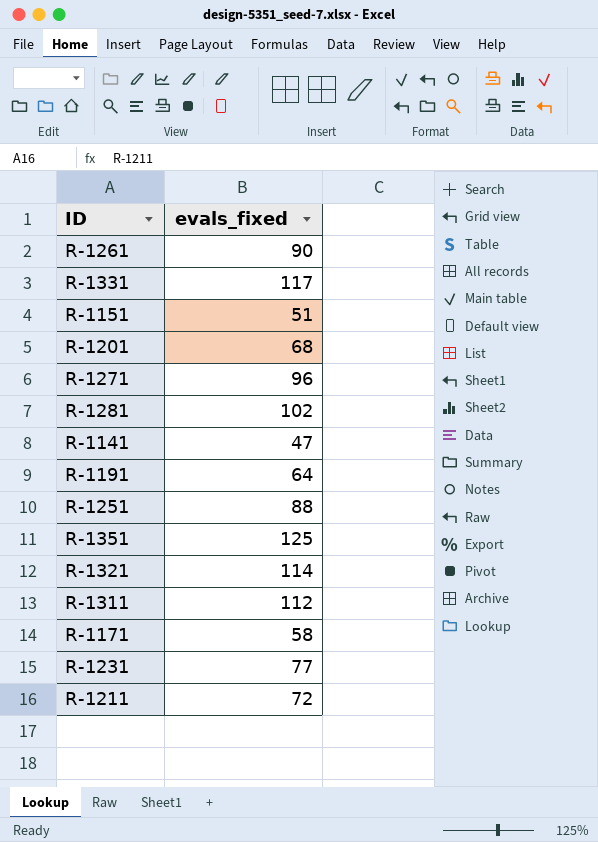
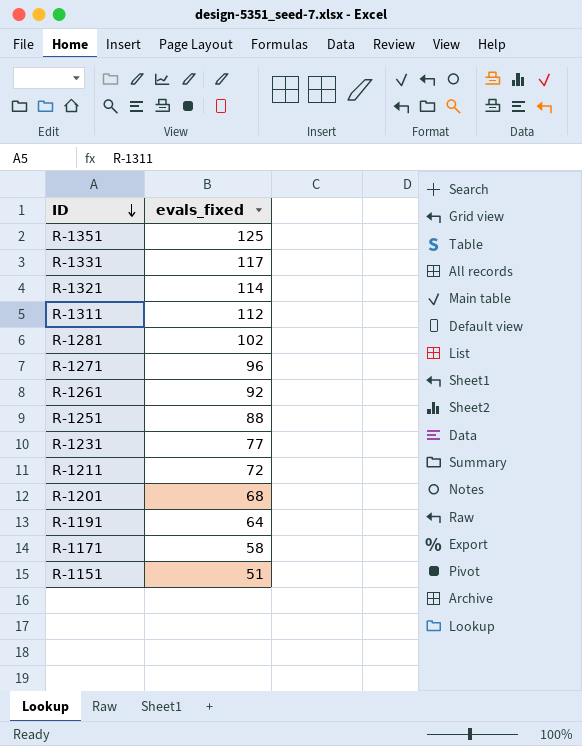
row order: none -> ID descending
row R-1141: 47 -> none
R-1261 | evals_fixed: 90 -> 92

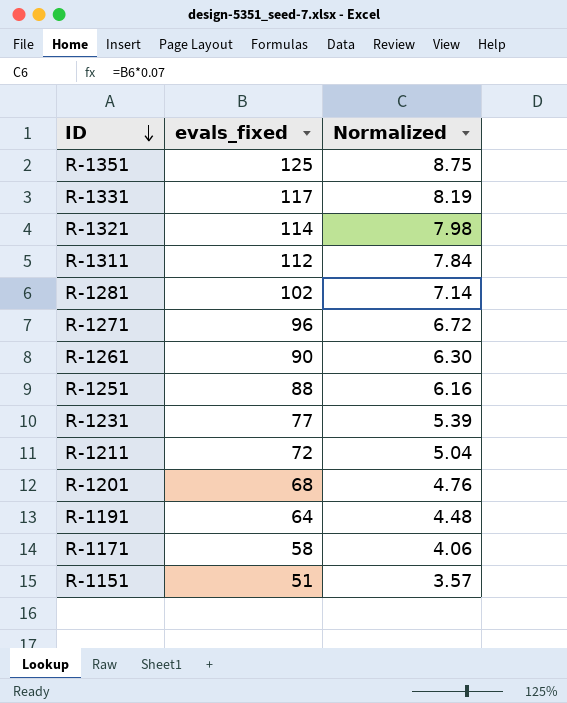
column Normalized | formula: none -> [evals_fixed] * 0.07
R-1261 | evals_fixed: 92 -> 90

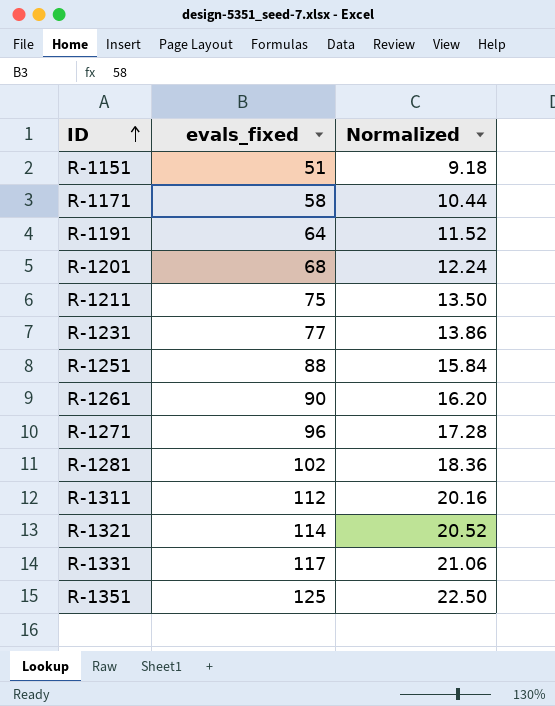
row order: ID descending -> ID ascending
column Normalized | formula: [evals_fixed] * 0.07 -> [evals_fixed] * 0.18
R-1211 | evals_fixed: 72 -> 75

